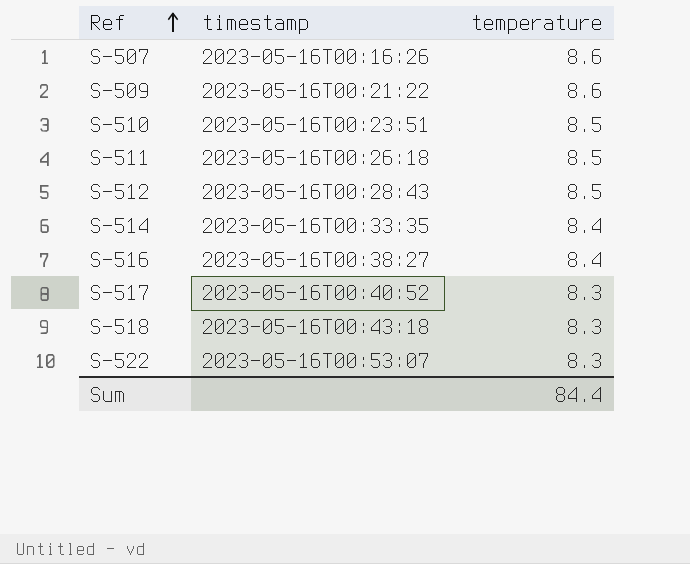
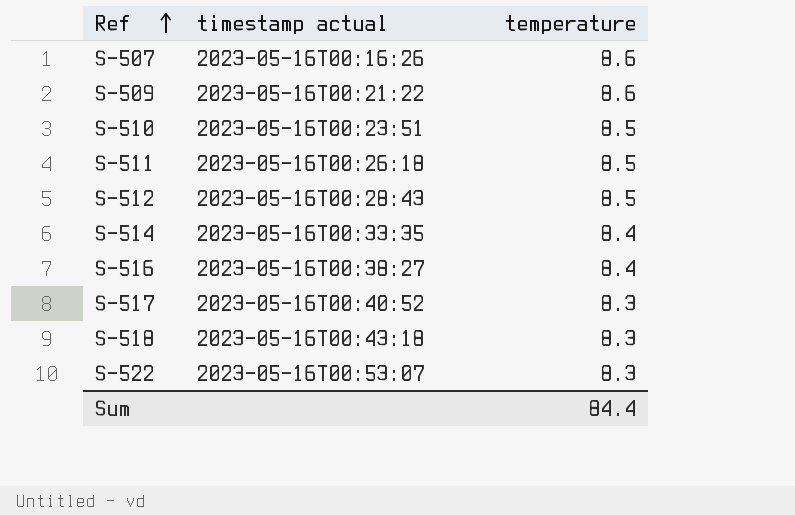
column name: timestamp -> timestamp actual

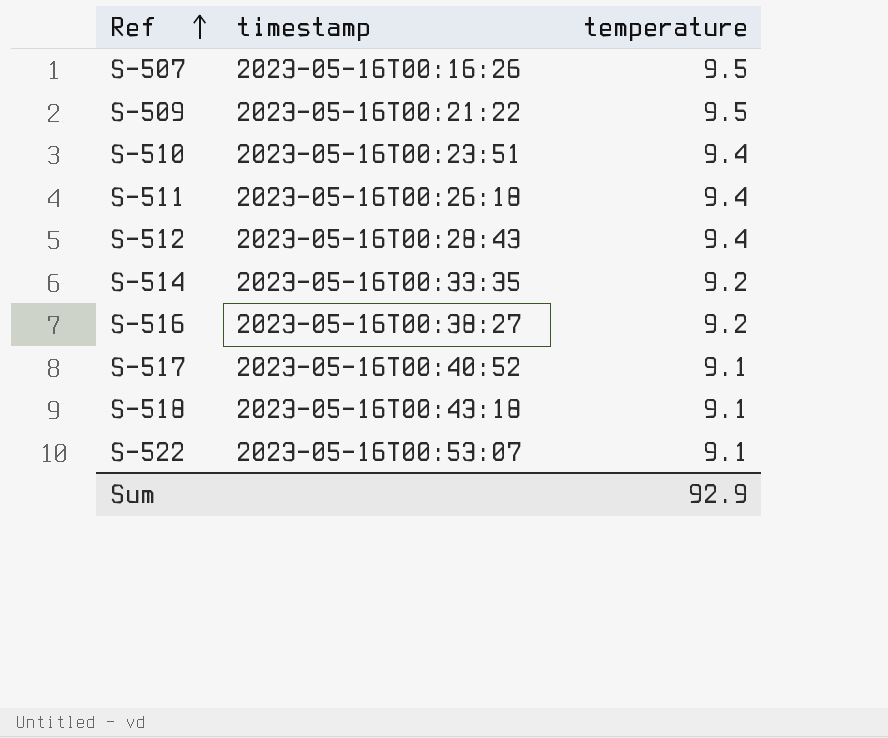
column name: timestamp actual -> timestamp
S-507 | temperature: 8.6 -> 9.5
S-509 | temperature: 8.6 -> 9.5
S-510 | temperature: 8.5 -> 9.4
S-511 | temperature: 8.5 -> 9.4
S-512 | temperature: 8.5 -> 9.4
S-514 | temperature: 8.4 -> 9.2
S-516 | temperature: 8.4 -> 9.2
S-517 | temperature: 8.3 -> 9.1
S-518 | temperature: 8.3 -> 9.1
S-522 | temperature: 8.3 -> 9.1
Sum | temperature: 84.4 -> 92.9

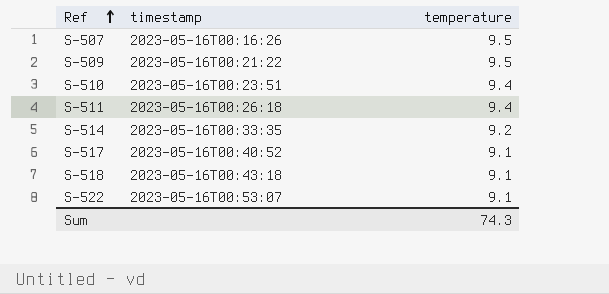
row S-512: 2023-05-16T00:28:43 | 9.4 -> none
row S-516: 2023-05-16T00:38:27 | 9.2 -> none
Sum | temperature: 92.9 -> 74.3

